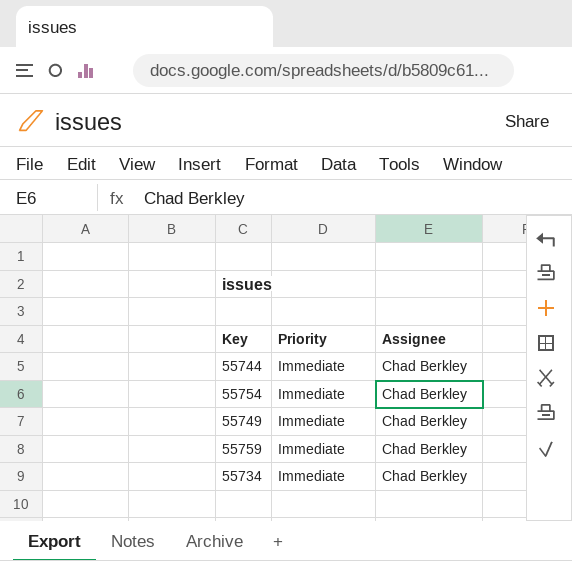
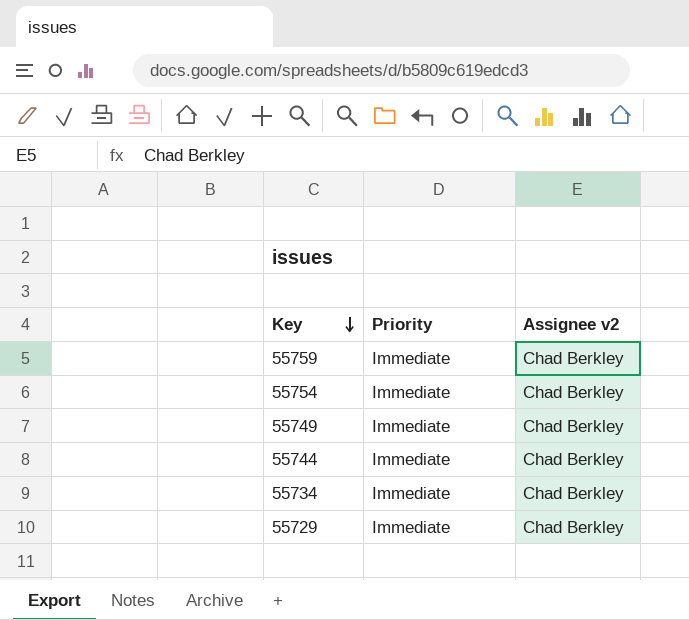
row order: none -> Key descending
column name: Assignee -> Assignee v2
row 55729: none -> Immediate | Chad Berkley

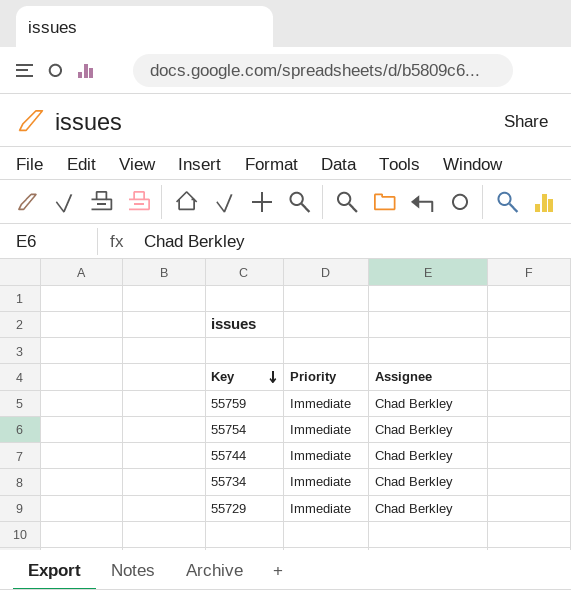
column name: Assignee v2 -> Assignee
row 55749: Immediate | Chad Berkley -> none

